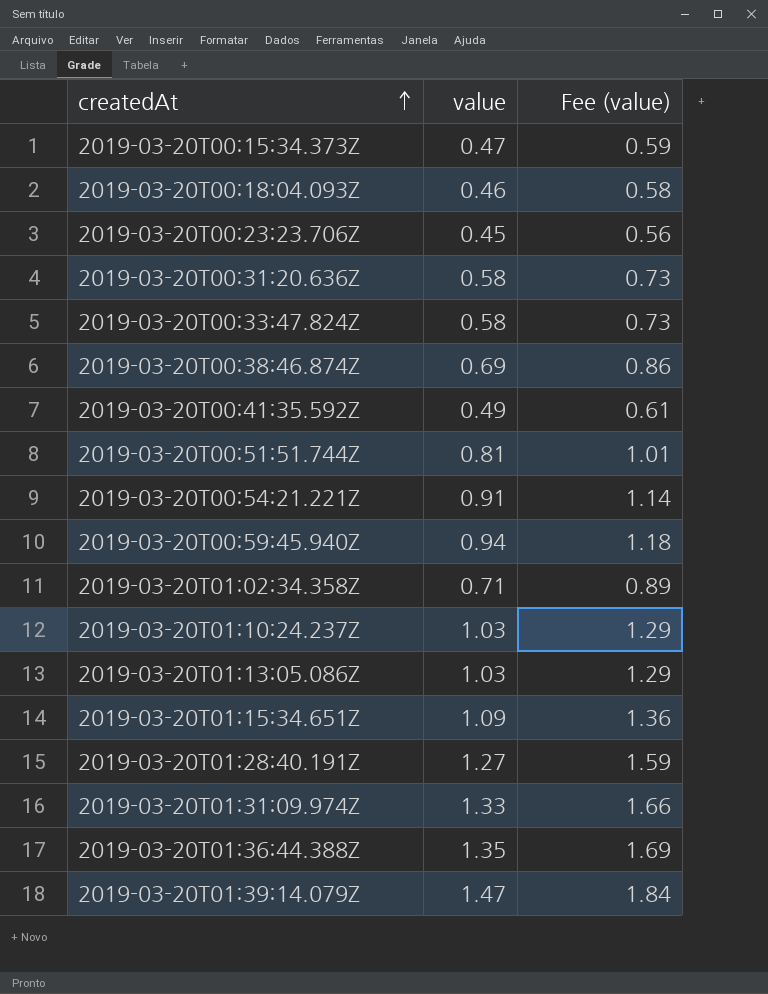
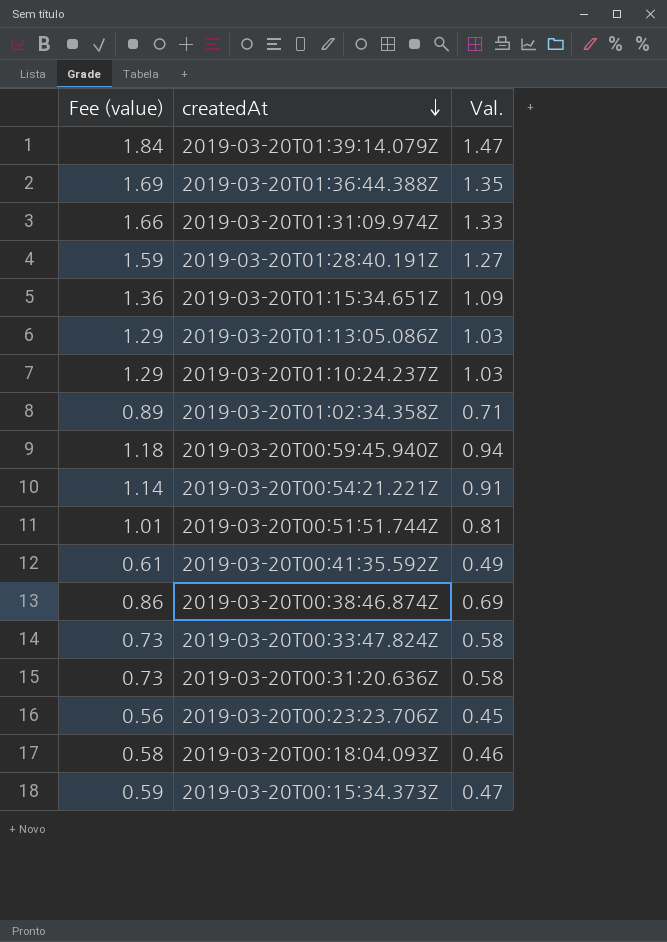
row order: createdAt ascending -> createdAt descending
column Fee (value) | position: 3 -> 1
column name: value -> Val.

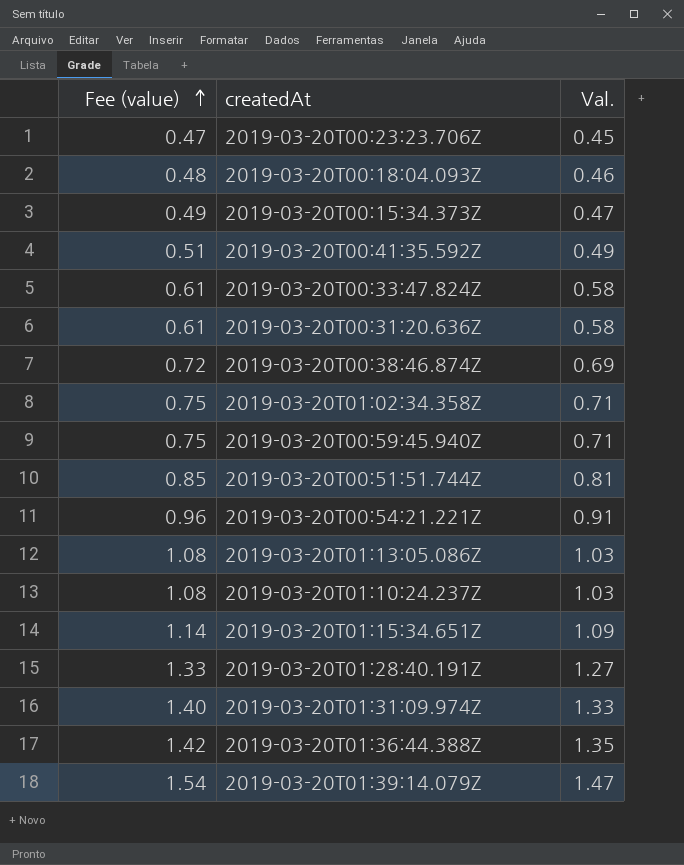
row order: createdAt descending -> Fee (value) ascending
column Fee (value) | formula: [Val.] * 1.25 -> [Val.] * 1.05
2019-03-20T00:59:45.940Z | Val.: 0.94 -> 0.71

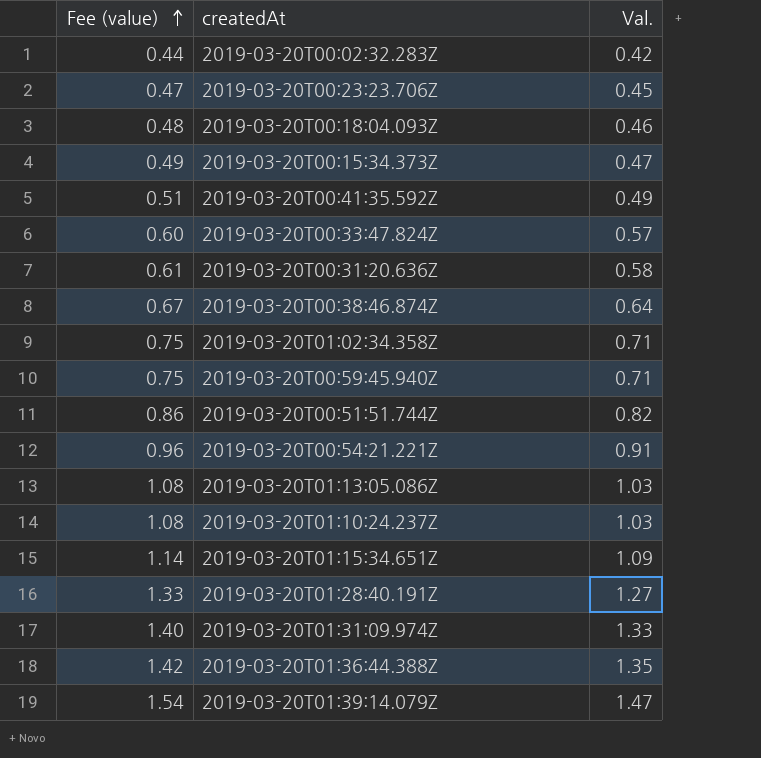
row 2019-03-20T00:02:32.283Z: none -> 0.44 | 0.42
2019-03-20T00:33:47.824Z | Fee (value): 0.61 -> 0.60
2019-03-20T00:33:47.824Z | Val.: 0.58 -> 0.57
2019-03-20T00:38:46.874Z | Fee (value): 0.72 -> 0.67
2019-03-20T00:38:46.874Z | Val.: 0.69 -> 0.64
2019-03-20T00:51:51.744Z | Fee (value): 0.85 -> 0.86
2019-03-20T00:51:51.744Z | Val.: 0.81 -> 0.82

